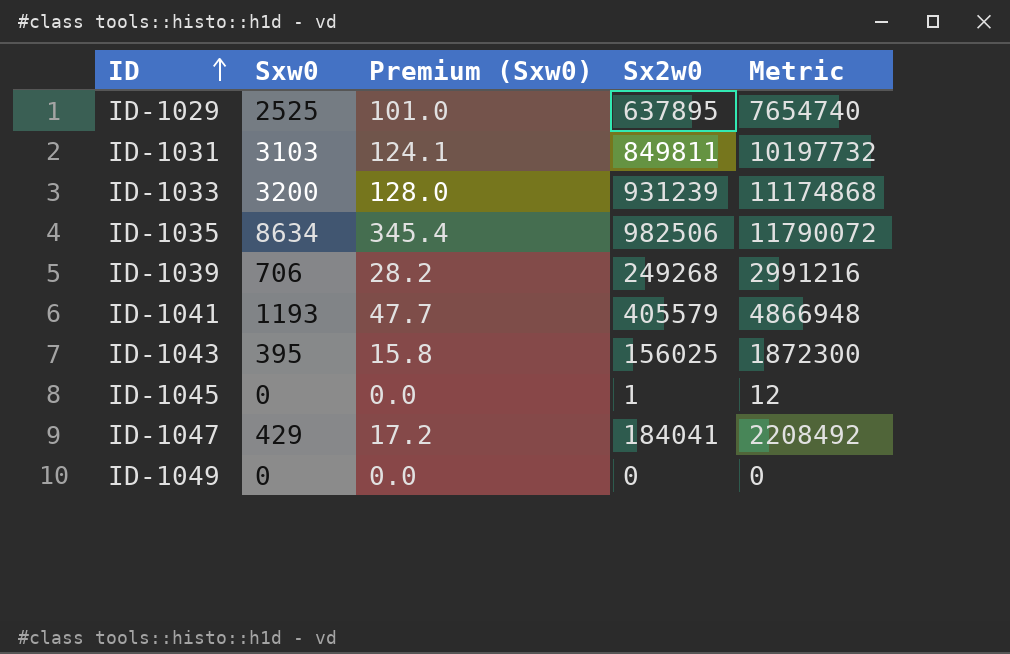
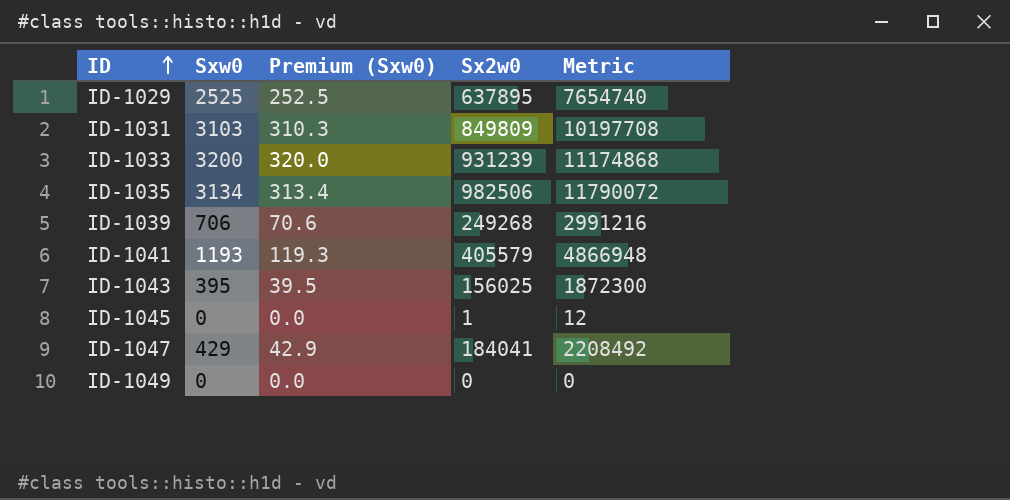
column Premium (Sxw0) | formula: [Sxw0] * 0.04 -> [Sxw0] * 0.1
ID-1031 | Sx2w0: 849811 -> 849809
ID-1031 | Metric: 10197732 -> 10197708
ID-1035 | Sxw0: 8634 -> 3134

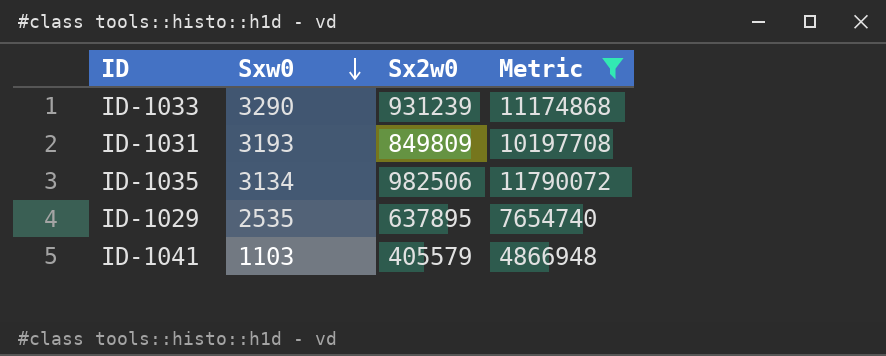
filter: none -> Metric >= 4866948
row order: ID ascending -> Sxw0 descending
column Premium (Sxw0) | formula: [Sxw0] * 0.1 -> none
ID-1033 | Sxw0: 3200 -> 3290
ID-1031 | Sxw0: 3103 -> 3193
ID-1029 | Sxw0: 2525 -> 2535
ID-1041 | Sxw0: 1193 -> 1103

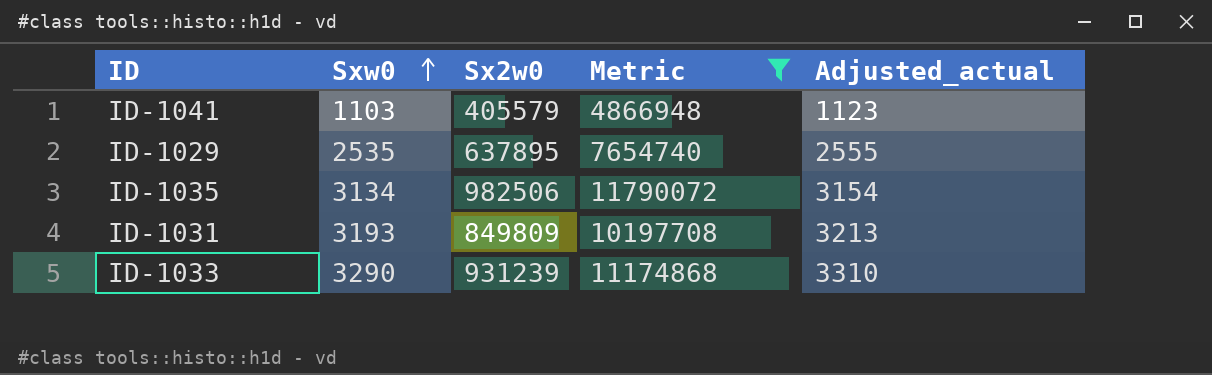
row order: Sxw0 descending -> Sxw0 ascending
column Adjusted_actual | formula: none -> [Sxw0] + 20

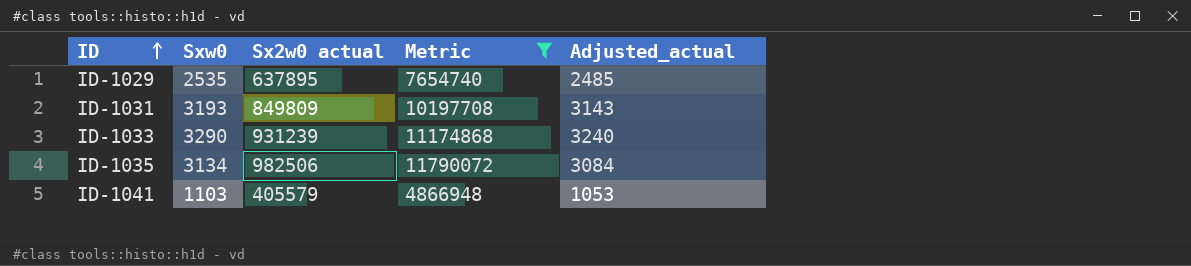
row order: Sxw0 ascending -> ID ascending
column name: Sx2w0 -> Sx2w0 actual
column Adjusted_actual | formula: [Sxw0] + 20 -> [Sxw0] - 50

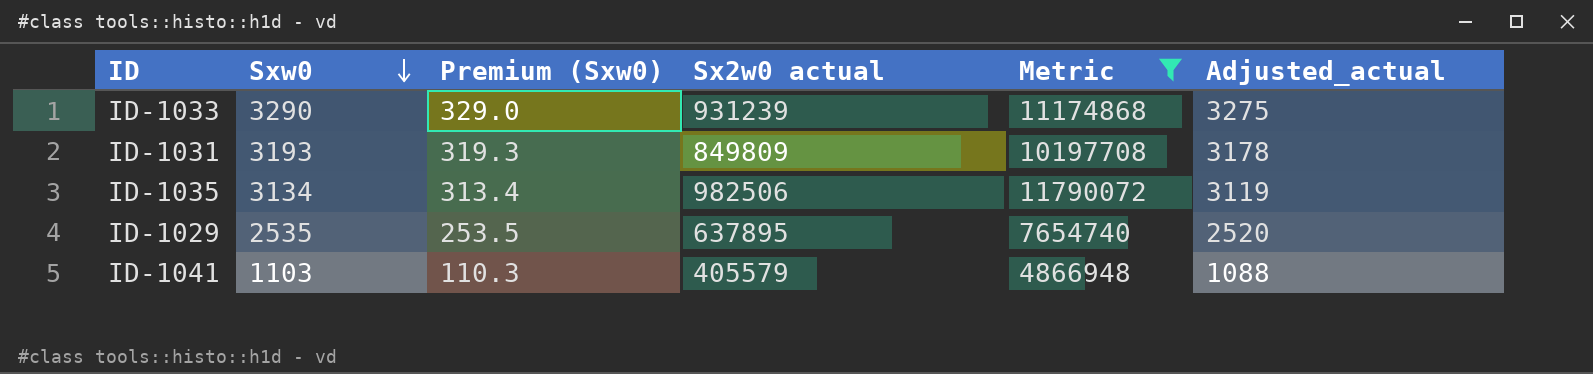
row order: ID ascending -> Sxw0 descending
column Premium (Sxw0) | formula: none -> [Sxw0] * 0.1
column Adjusted_actual | formula: [Sxw0] - 50 -> [Sxw0] - 15

